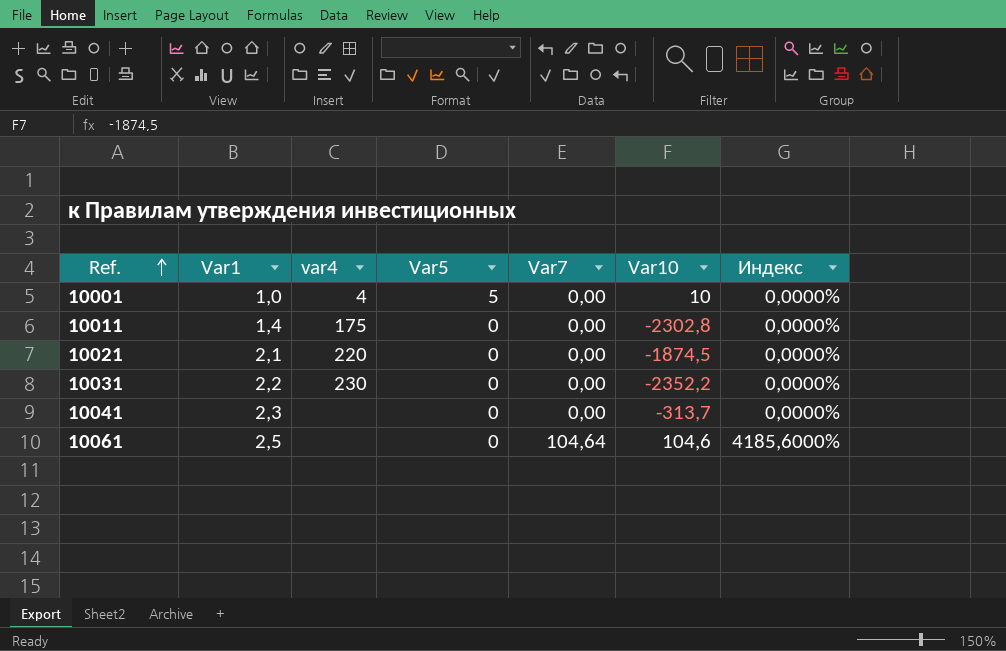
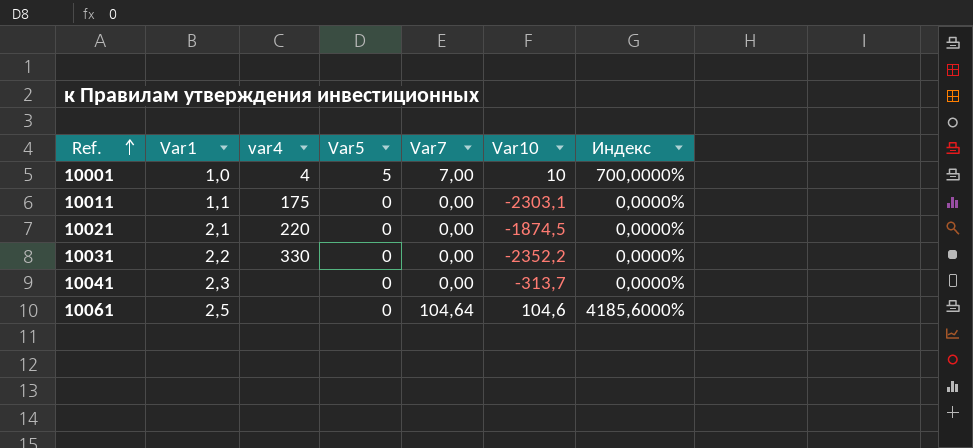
10001 | Var7: 0,00 -> 7,00
10001 | Индекс: 0,0000% -> 700,0000%
10011 | Var1: 1,4 -> 1,1
10011 | Var10: -2302,8 -> -2303,1
10031 | var4: 230 -> 330

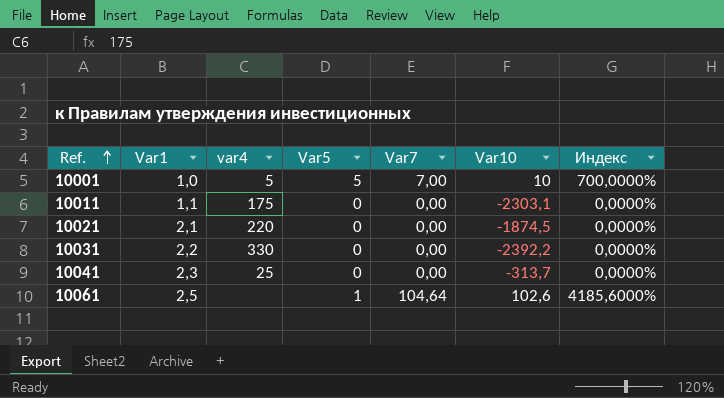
10001 | var4: 4 -> 5
10031 | Var10: -2352,2 -> -2392,2
10041 | var4: none -> 25
10061 | Var5: 0 -> 1
10061 | Var10: 104,6 -> 102,6

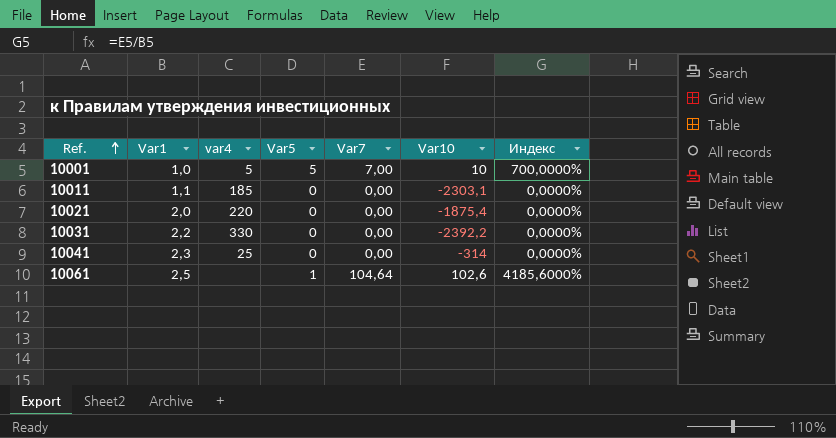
10011 | var4: 175 -> 185
10021 | Var1: 2,1 -> 2,0
10021 | Var10: -1874,5 -> -1875,4
10041 | Var10: -313,7 -> -314

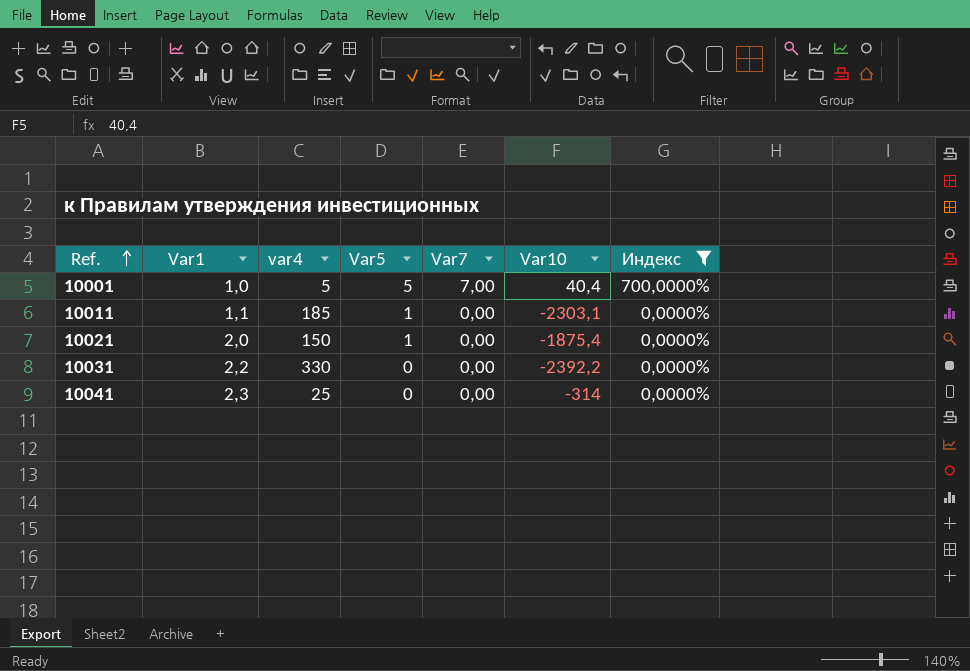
filter: none -> Индекс != 4185,6000%
10001 | Var10: 10 -> 40,4
10011 | Var5: 0 -> 1
10021 | var4: 220 -> 150
10021 | Var5: 0 -> 1

